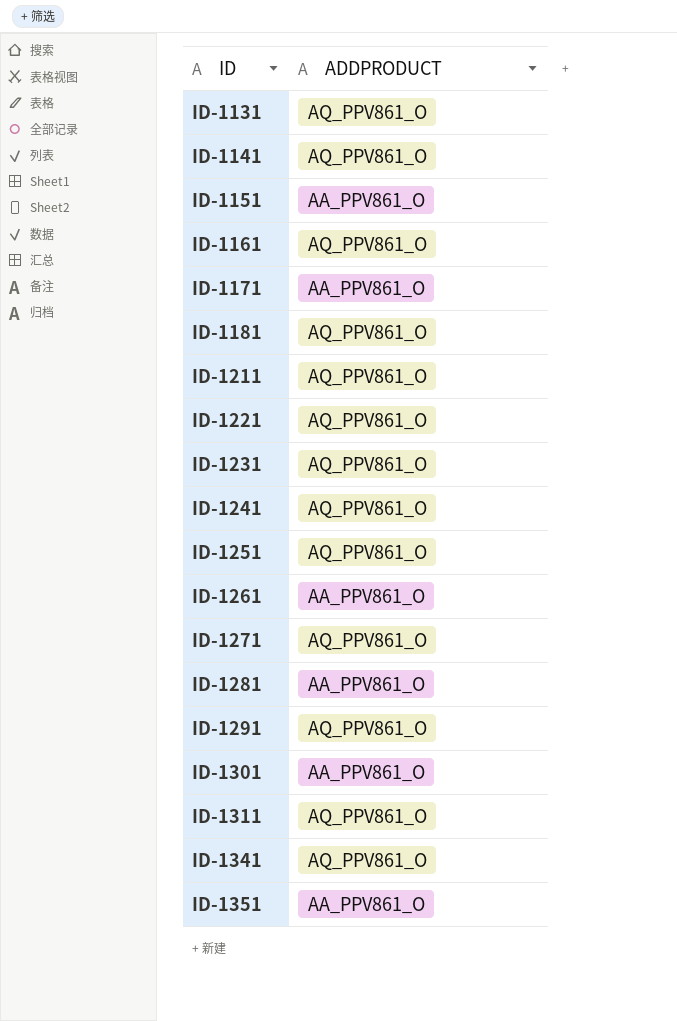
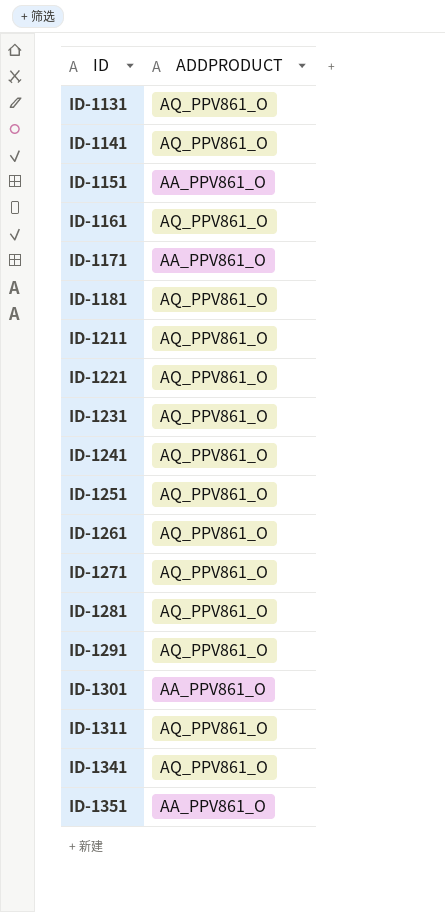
ID-1261 | ADDPRODUCT: AA_PPV861_O -> AQ_PPV861_O
ID-1281 | ADDPRODUCT: AA_PPV861_O -> AQ_PPV861_O

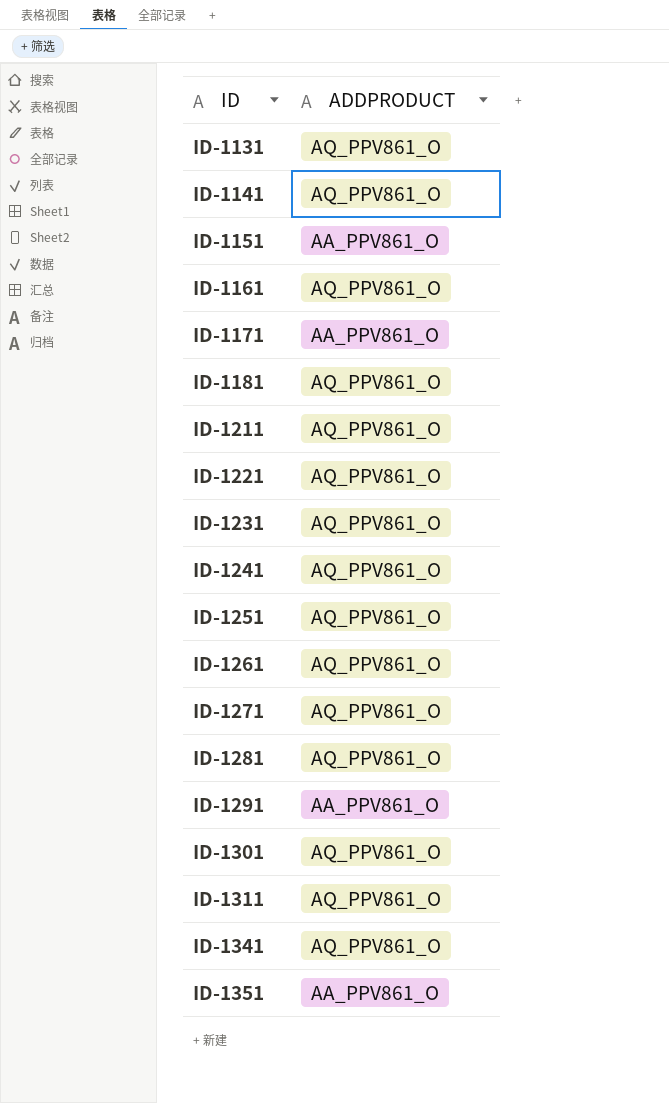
ID-1291 | ADDPRODUCT: AQ_PPV861_O -> AA_PPV861_O
ID-1301 | ADDPRODUCT: AA_PPV861_O -> AQ_PPV861_O

